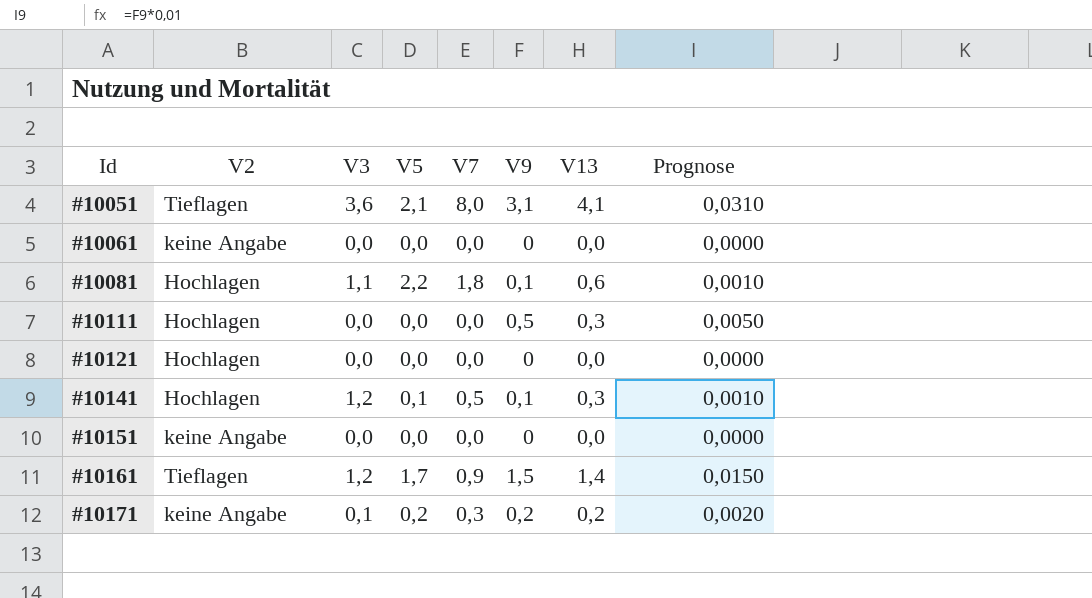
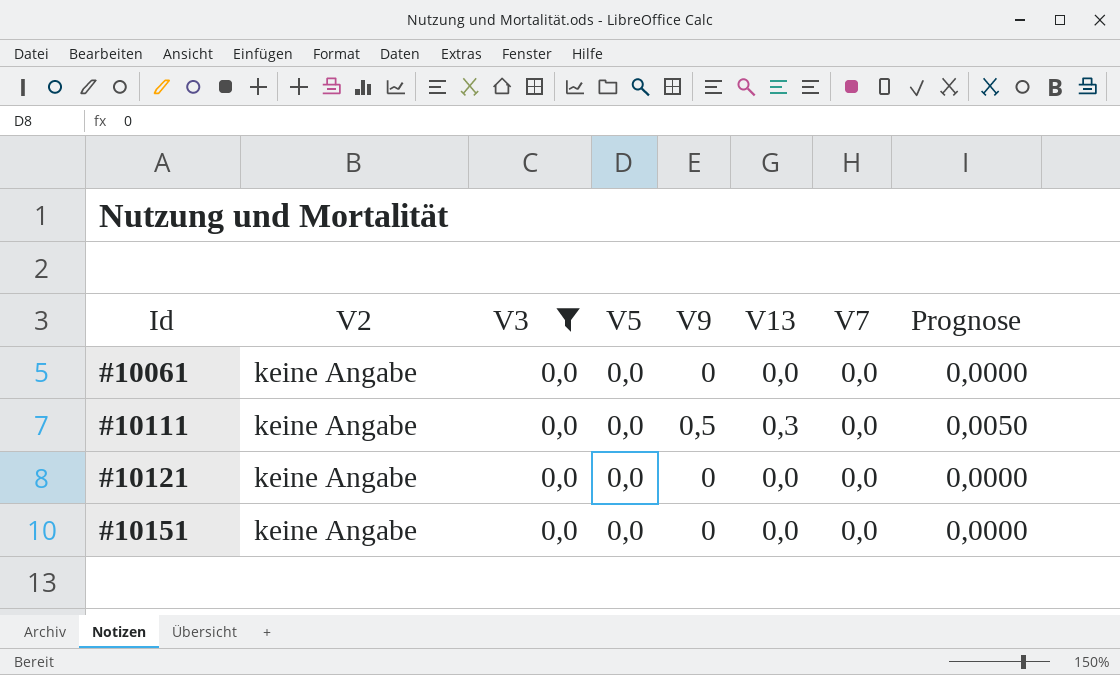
filter: none -> V3 = 0,0
column V7 | position: 5 -> 7
#10111 | V2: Hochlagen -> keine Angabe
#10121 | V2: Hochlagen -> keine Angabe

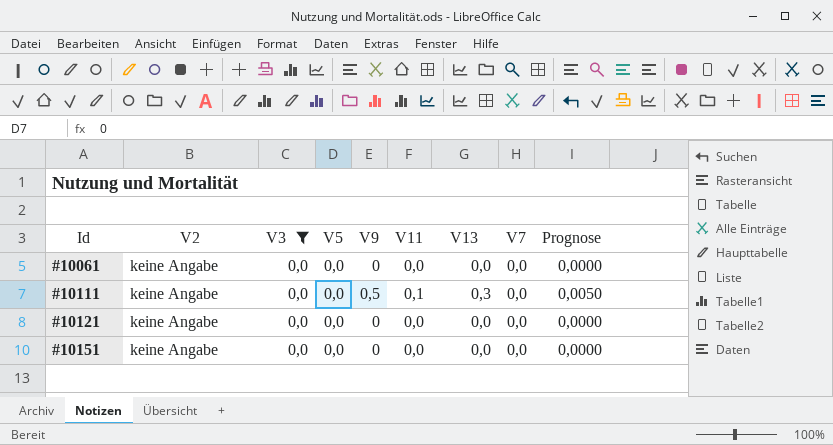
column V11 | position: none -> 6

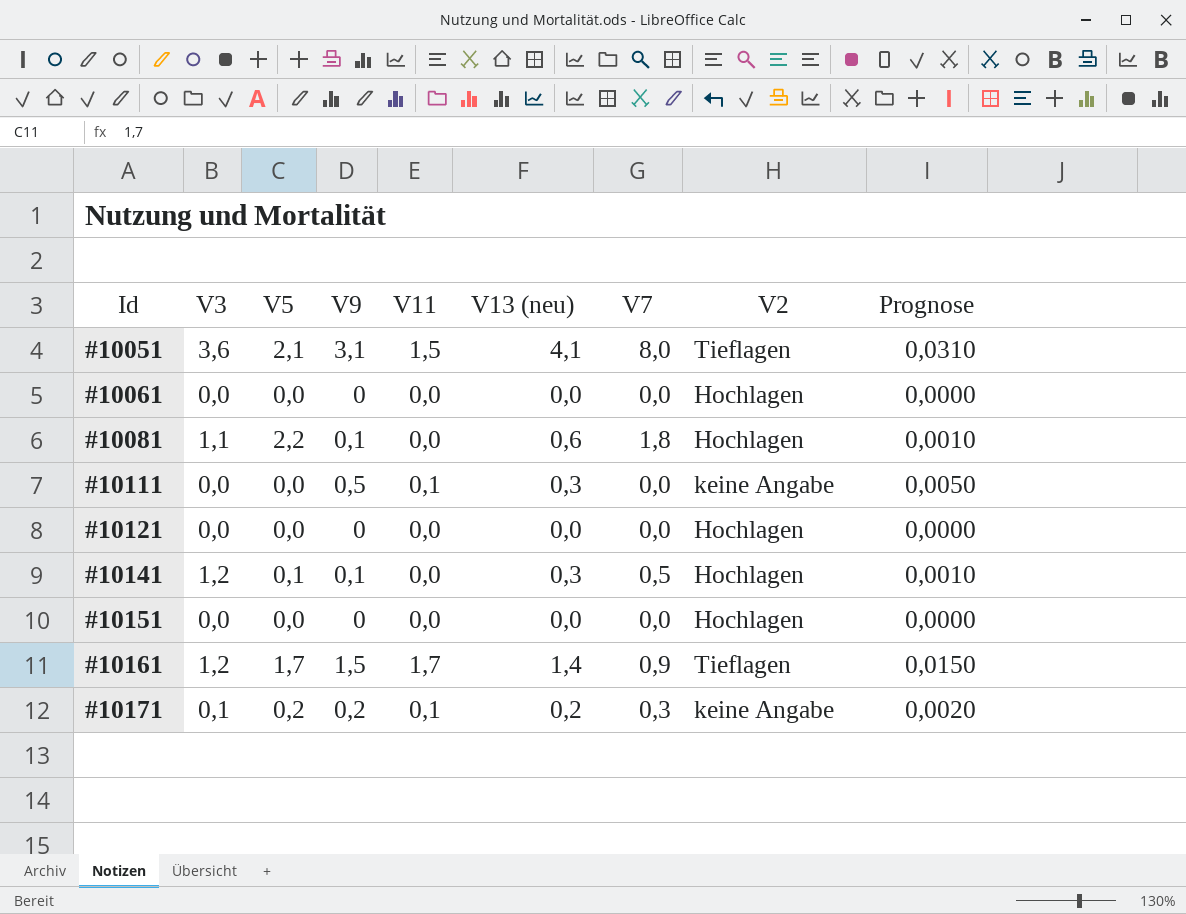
filter: V3 = 0,0 -> none
column name: V13 -> V13 (neu)
column V2 | position: 2 -> 8
#10061 | V2: keine Angabe -> Hochlagen
#10121 | V2: keine Angabe -> Hochlagen
#10151 | V2: keine Angabe -> Hochlagen

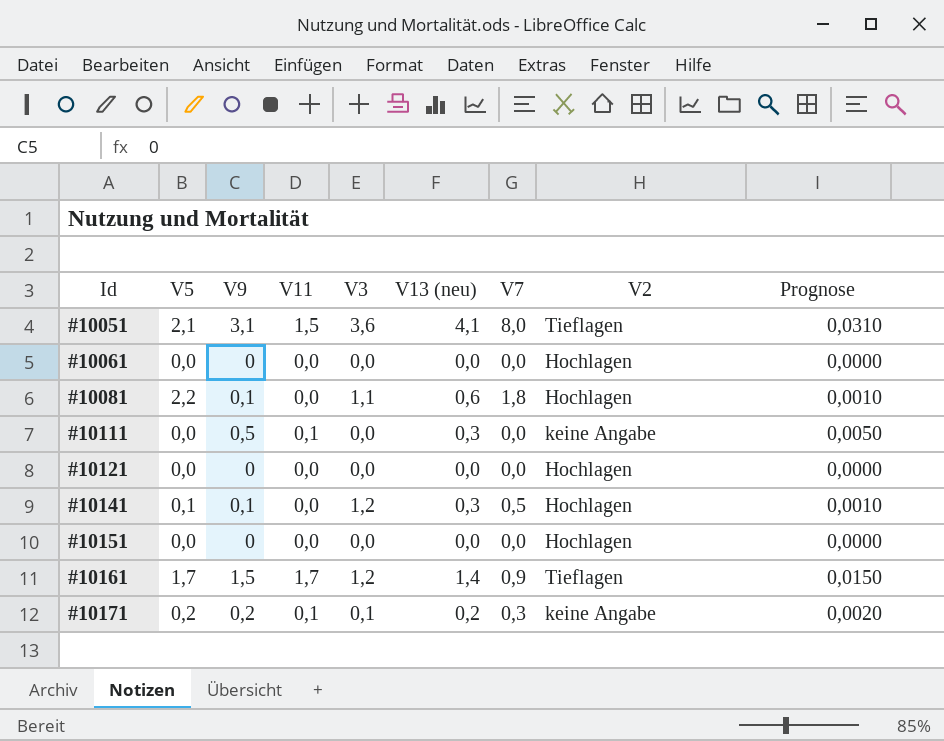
column V3 | position: 2 -> 5

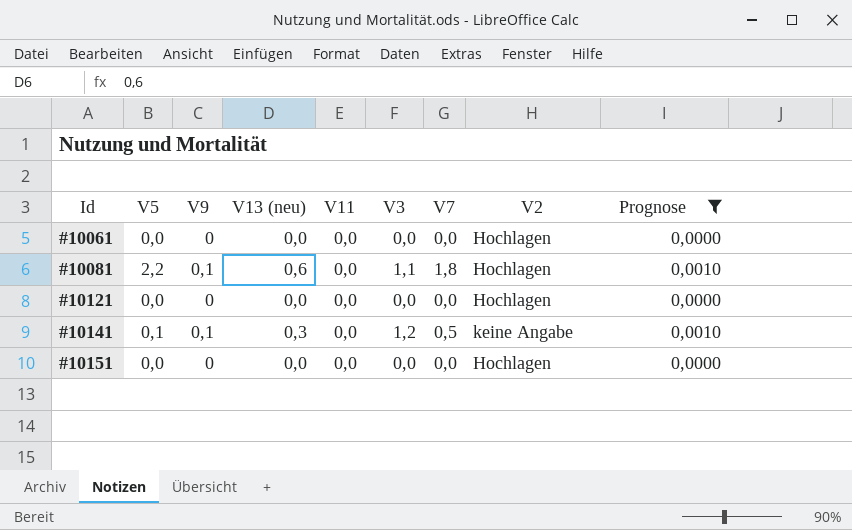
filter: none -> Prognose <= 0,0010
column V13 (neu) | position: 6 -> 4
#10141 | V2: Hochlagen -> keine Angabe

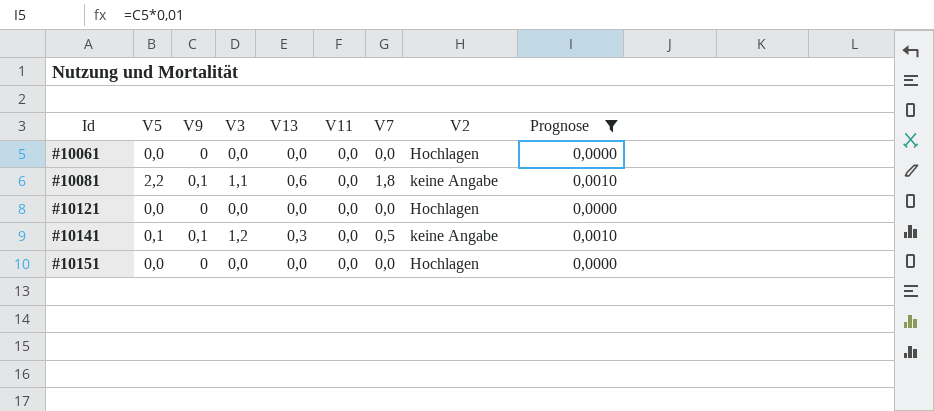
column V3 | position: 6 -> 4
column name: V13 (neu) -> V13
#10081 | V2: Hochlagen -> keine Angabe

